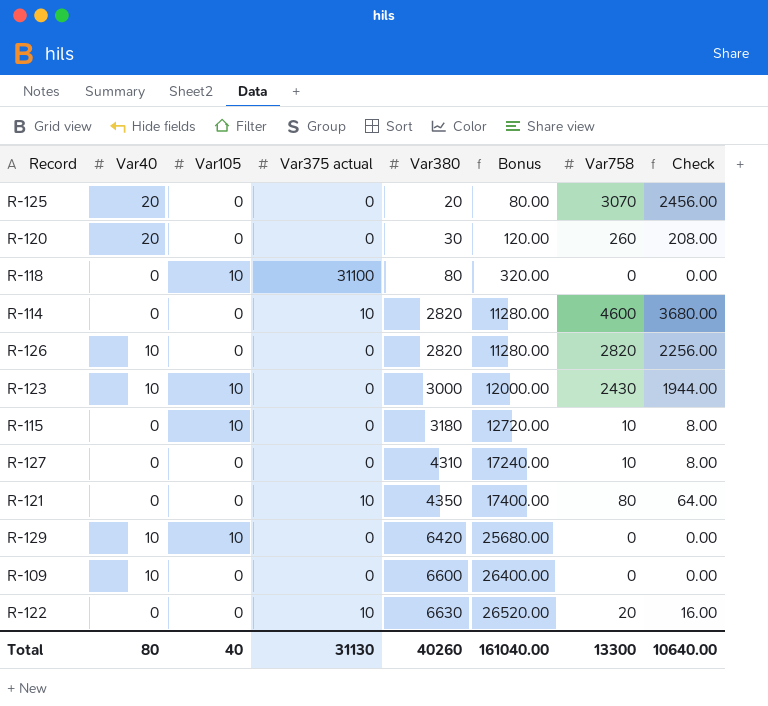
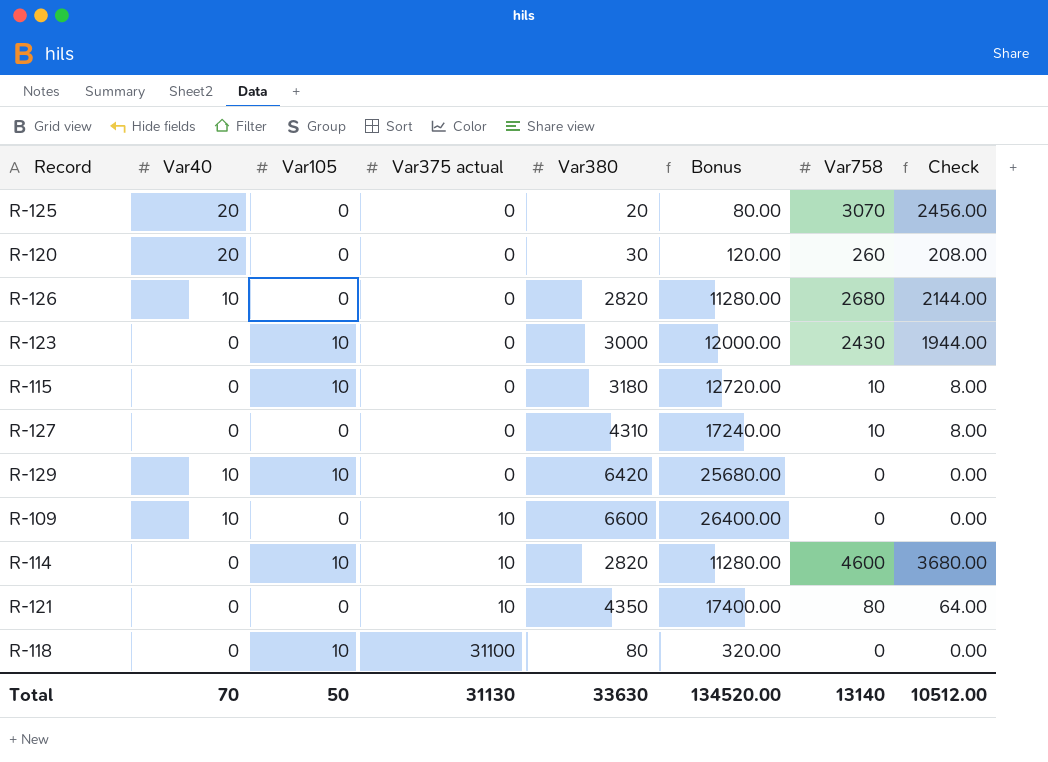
row order: Var380 ascending -> Var375 actual ascending
row R-122: 0 | 0 | 10 | 6630 | 26520.00 | 20 | 16.00 -> none
R-126 | Var758: 2820 -> 2680
R-126 | Check: 2256.00 -> 2144.00
R-123 | Var40: 10 -> 0
R-109 | Var375 actual: 0 -> 10
R-114 | Var105: 0 -> 10
Total | Var40: 80 -> 70
Total | Var105: 40 -> 50
Total | Var380: 40260 -> 33630
Total | Bonus: 161040.00 -> 134520.00
Total | Var758: 13300 -> 13140
Total | Check: 10640.00 -> 10512.00

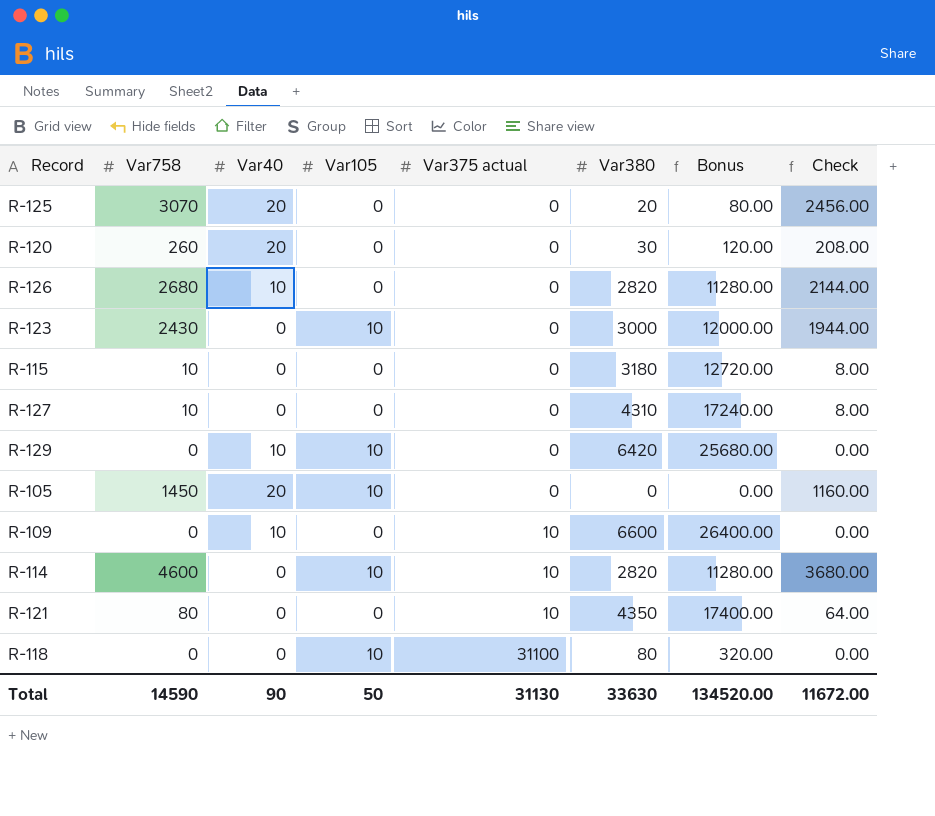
column Var758 | position: 7 -> 2
R-115 | Var105: 10 -> 0
row R-105: none -> 1450 | 20 | 10 | 0 | 0 | 0.00 | 1160.00
Total | Var758: 13140 -> 14590
Total | Var40: 70 -> 90
Total | Check: 10512.00 -> 11672.00

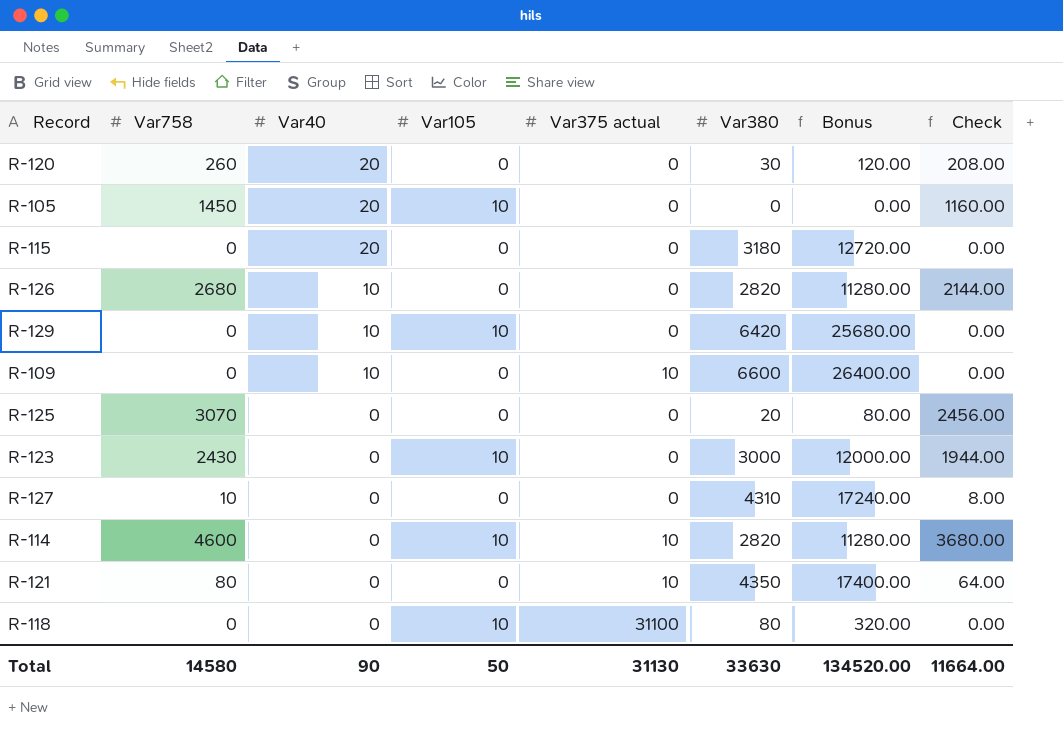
row order: Var375 actual ascending -> Var40 descending
R-115 | Var758: 10 -> 0
R-115 | Var40: 0 -> 20
R-115 | Check: 8.00 -> 0.00
R-125 | Var40: 20 -> 0
Total | Var758: 14590 -> 14580
Total | Check: 11672.00 -> 11664.00

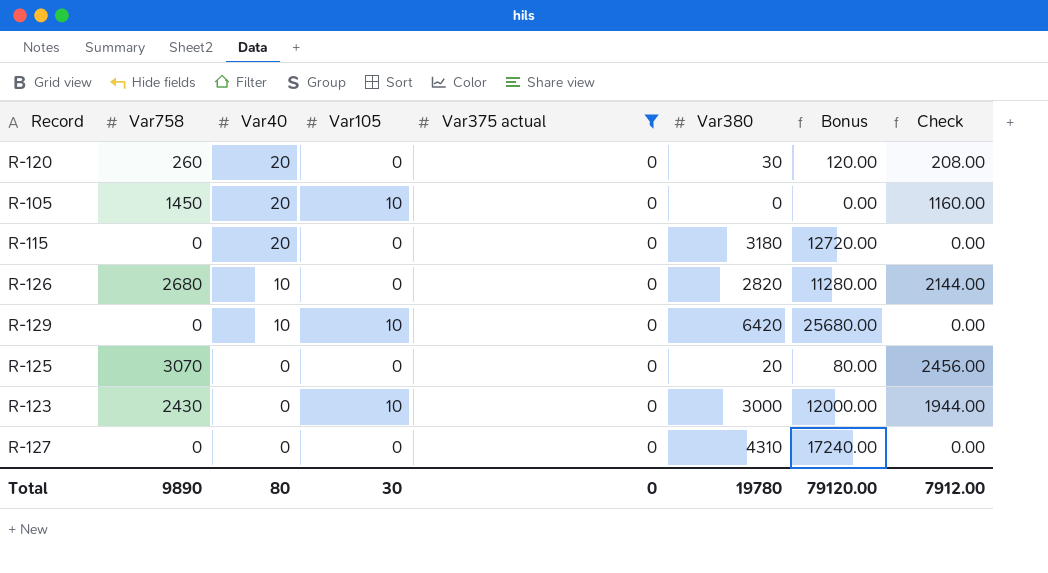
filter: none -> Var375 actual = 0
R-127 | Var758: 10 -> 0
R-127 | Check: 8.00 -> 0.00
Total | Var758: 14580 -> 9890
Total | Var40: 90 -> 80
Total | Var105: 50 -> 30
Total | Var375 actual: 31130 -> 0
Total | Var380: 33630 -> 19780
Total | Bonus: 134520.00 -> 79120.00
Total | Check: 11664.00 -> 7912.00

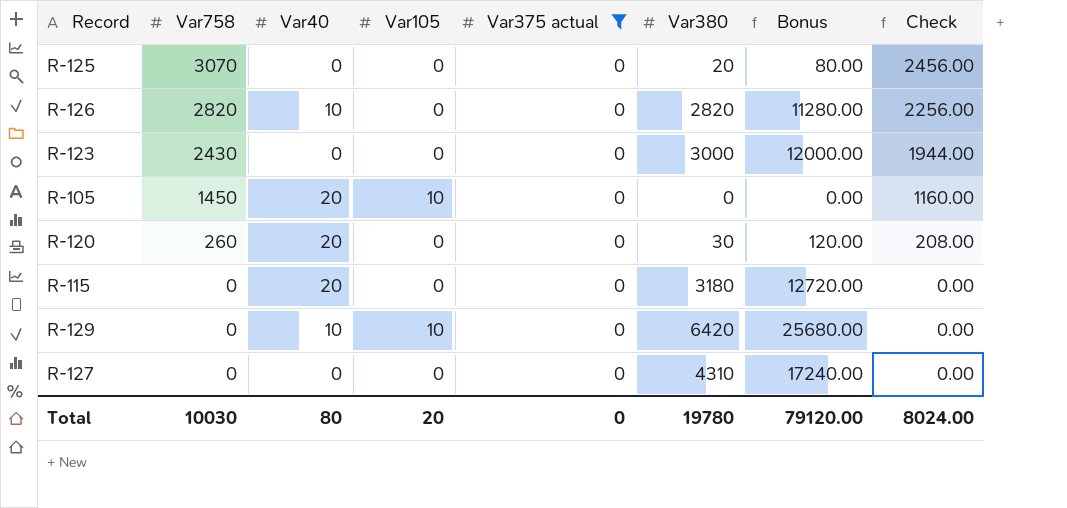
row order: Var40 descending -> Var758 descending
R-126 | Var758: 2680 -> 2820
R-126 | Check: 2144.00 -> 2256.00
R-123 | Var105: 10 -> 0
Total | Var758: 9890 -> 10030
Total | Var105: 30 -> 20
Total | Check: 7912.00 -> 8024.00

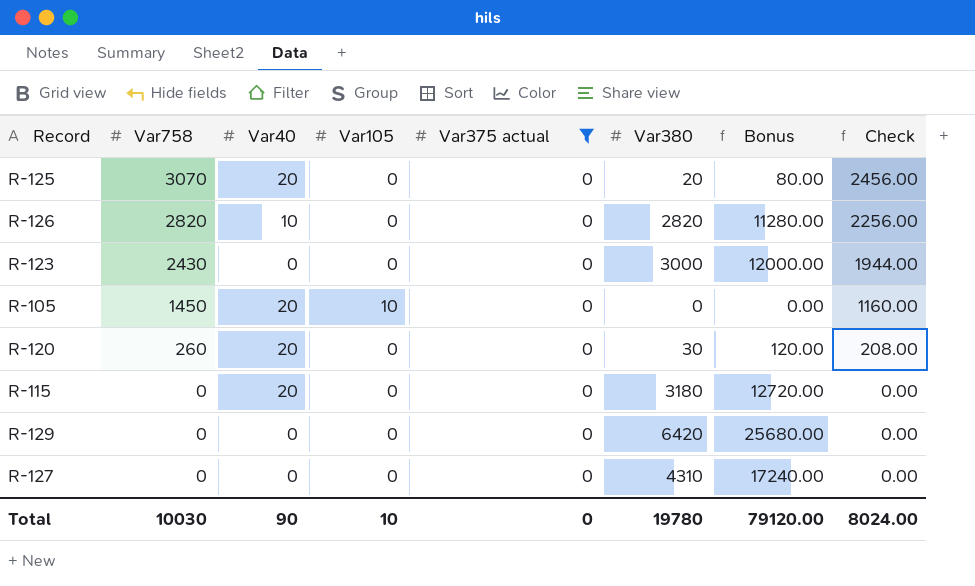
R-125 | Var40: 0 -> 20
R-129 | Var40: 10 -> 0
R-129 | Var105: 10 -> 0
Total | Var40: 80 -> 90
Total | Var105: 20 -> 10

